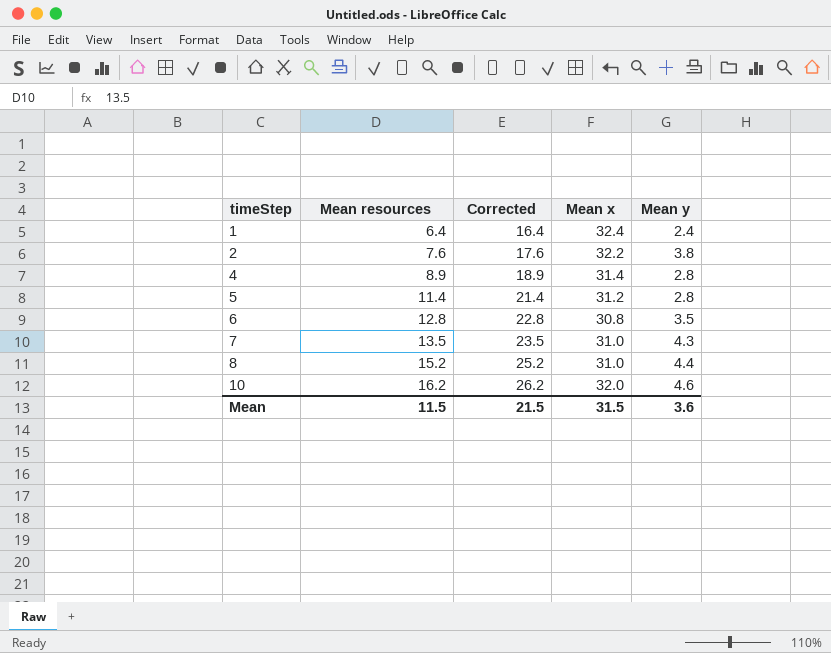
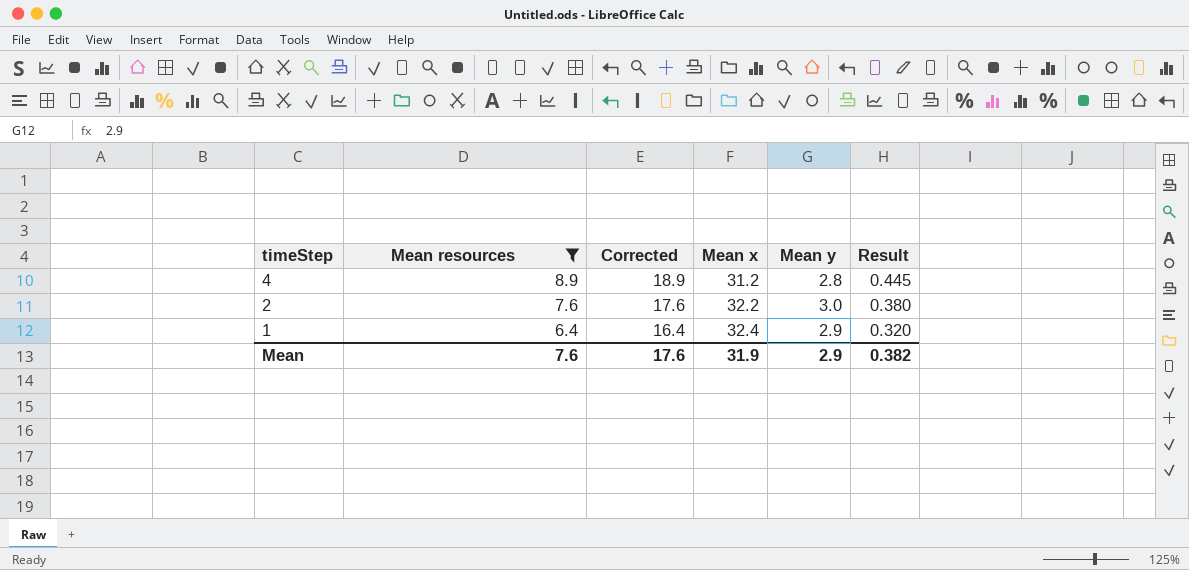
filter: none -> Mean resources <= 8.9
row order: timeStep ascending -> timeStep descending
column Result | formula: none -> [Mean resources] * 0.05
4 | Mean x: 31.4 -> 31.2
2 | Mean y: 3.8 -> 3.0
1 | Mean y: 2.4 -> 2.9
Mean | Mean resources: 11.5 -> 7.6
Mean | Corrected: 21.5 -> 17.6
Mean | Mean x: 31.5 -> 31.9
Mean | Mean y: 3.6 -> 2.9

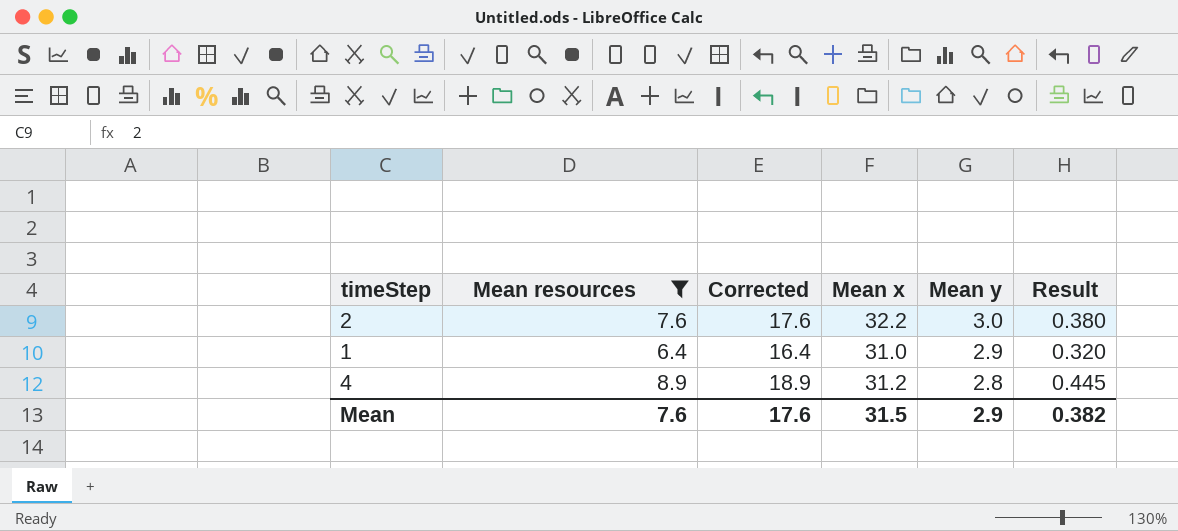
row order: timeStep descending -> Mean y descending
1 | Mean x: 32.4 -> 31.0
Mean | Mean x: 31.9 -> 31.5

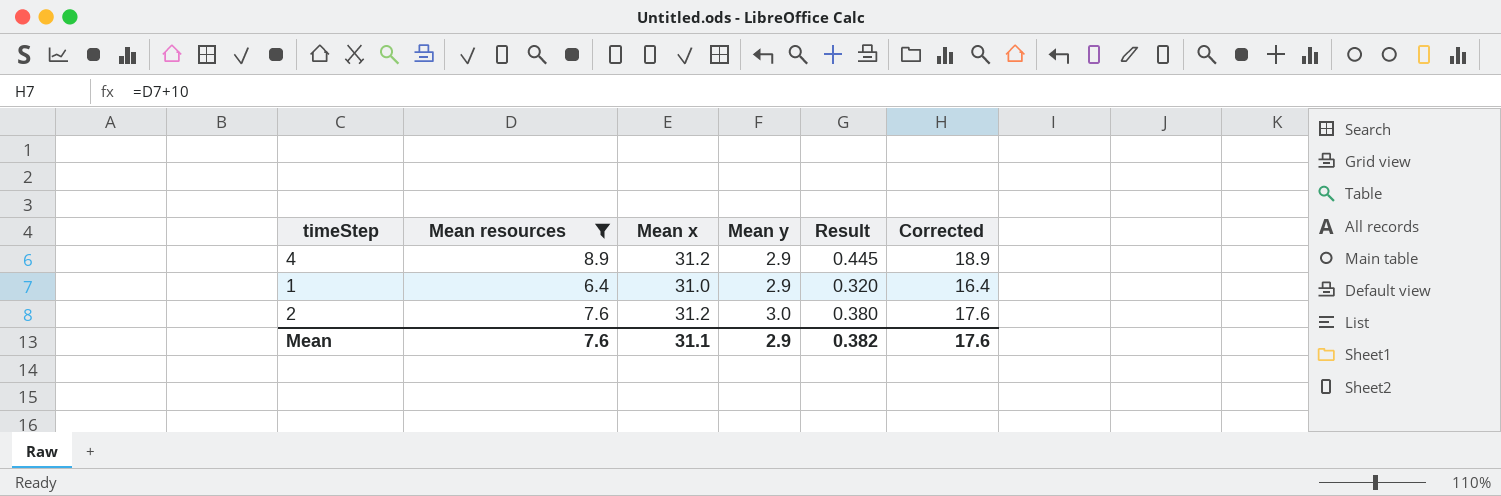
row order: Mean y descending -> Mean y ascending
column Corrected | position: 3 -> 6
4 | Mean y: 2.8 -> 2.9
2 | Mean x: 32.2 -> 31.2
Mean | Mean x: 31.5 -> 31.1

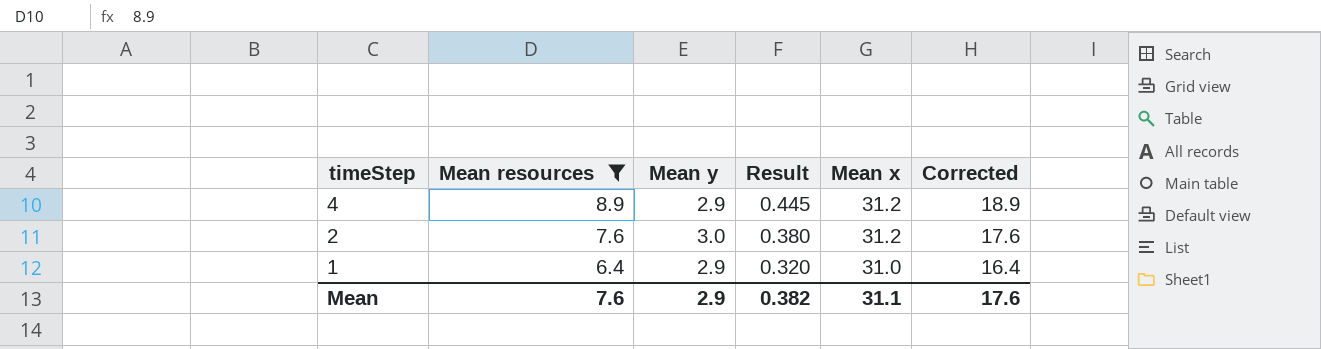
row order: Mean y ascending -> timeStep descending
column Mean x | position: 3 -> 5

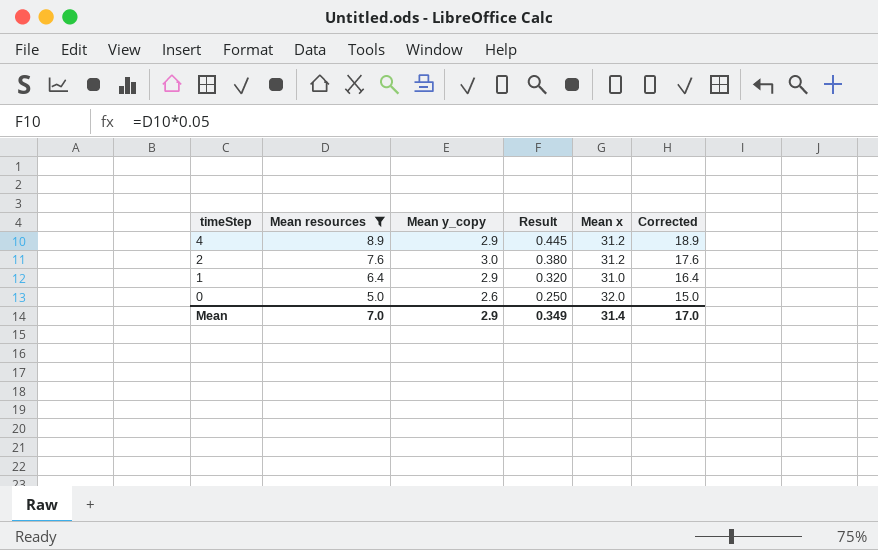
column name: Mean y -> Mean y_copy
row 0: none -> 5.0 | 2.6 | 0.250 | 32.0 | 15.0
Mean | Mean resources: 7.6 -> 7.0
Mean | Result: 0.382 -> 0.349
Mean | Mean x: 31.1 -> 31.4
Mean | Corrected: 17.6 -> 17.0

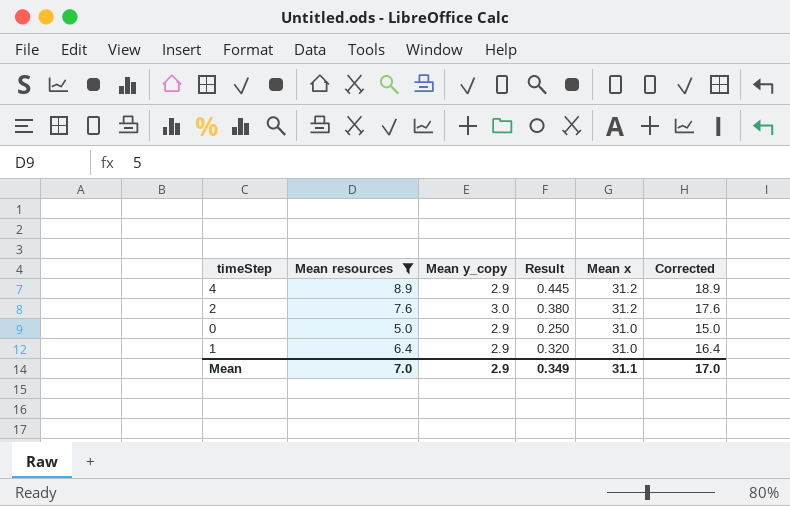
row order: timeStep descending -> Mean x descending
0 | Mean y_copy: 2.6 -> 2.9
0 | Mean x: 32.0 -> 31.0
Mean | Mean x: 31.4 -> 31.1

